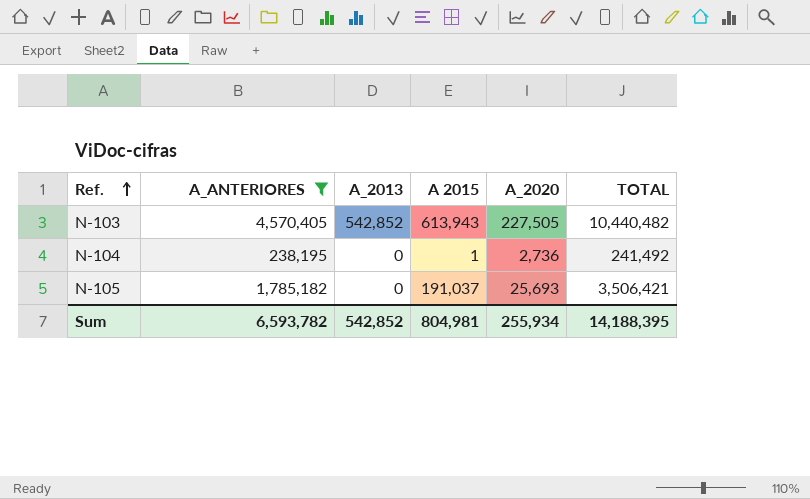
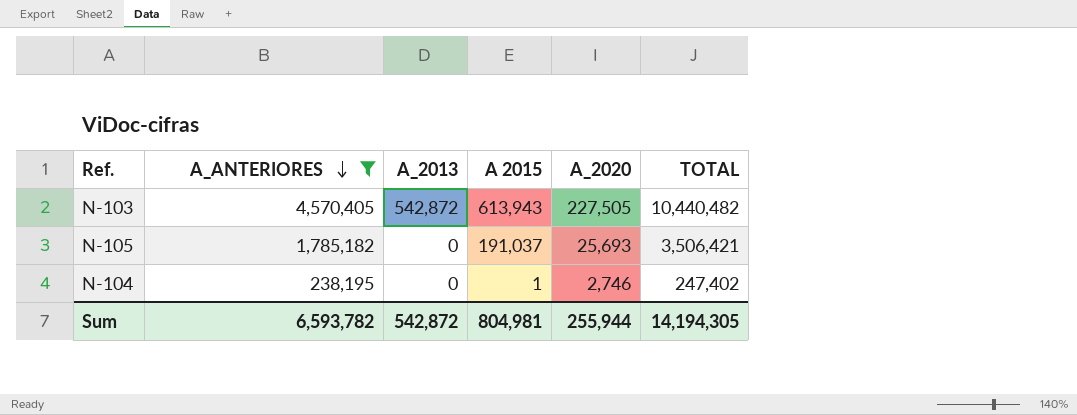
row order: Ref. ascending -> A_ANTERIORES descending
N-103 | A_2013: 542,852 -> 542,872
N-104 | A_2020: 2,736 -> 2,746
N-104 | TOTAL: 241,492 -> 247,402
Sum | A_2013: 542,852 -> 542,872
Sum | A_2020: 255,934 -> 255,944
Sum | TOTAL: 14,188,395 -> 14,194,305

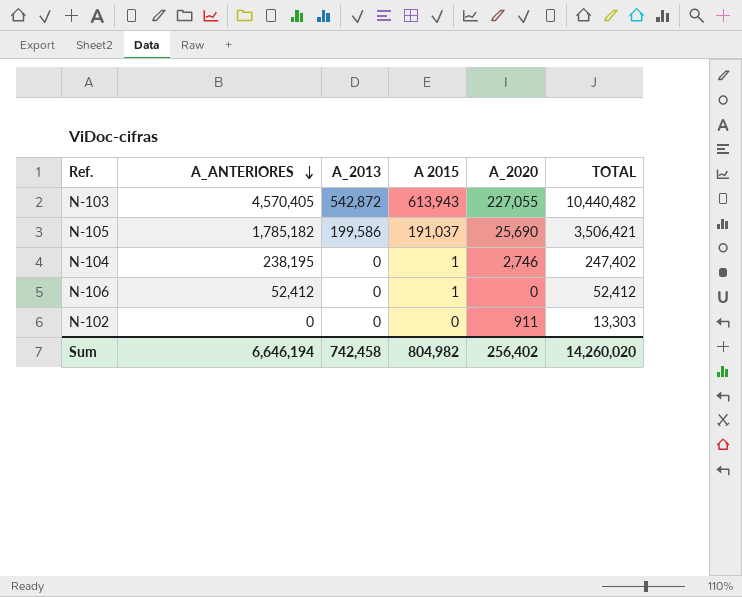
filter: A_ANTERIORES >= 238,195 -> none
N-103 | A_2020: 227,505 -> 227,055
N-105 | A_2013: 0 -> 199,586
N-105 | A_2020: 25,693 -> 25,690
Sum | A_ANTERIORES: 6,593,782 -> 6,646,194
Sum | A_2013: 542,872 -> 742,458
Sum | A 2015: 804,981 -> 804,982
Sum | A_2020: 255,944 -> 256,402
Sum | TOTAL: 14,194,305 -> 14,260,020

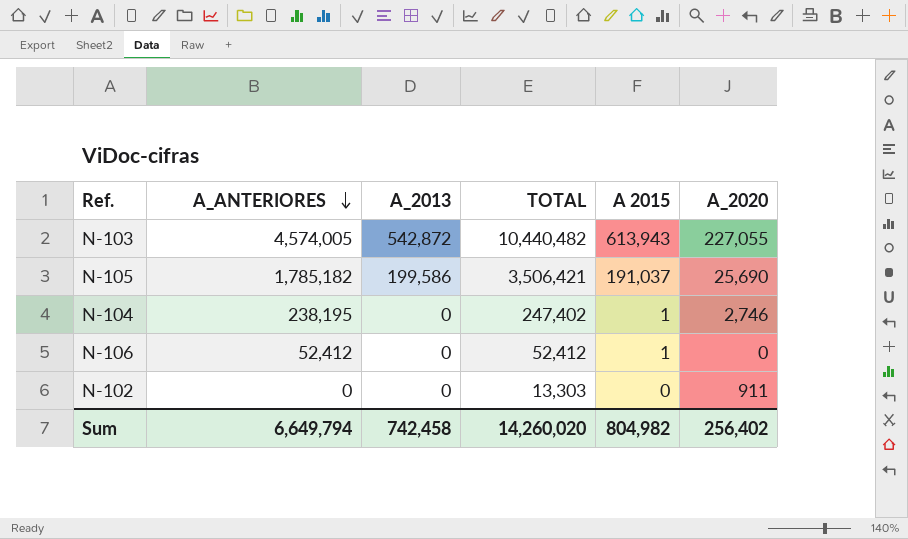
column TOTAL | position: 6 -> 4
N-103 | A_ANTERIORES: 4,570,405 -> 4,574,005
Sum | A_ANTERIORES: 6,646,194 -> 6,649,794

